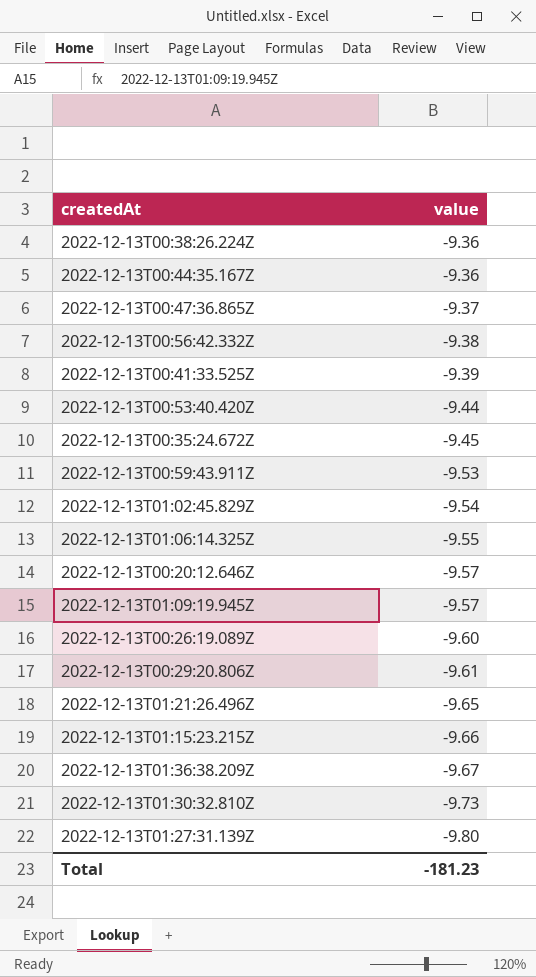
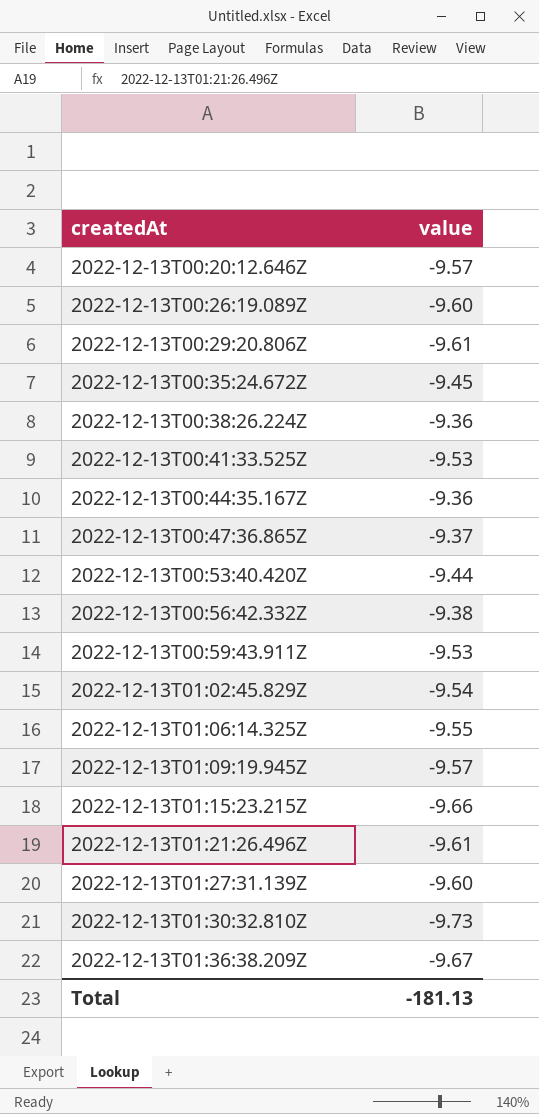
row order: value descending -> createdAt ascending
2022-12-13T00:41:33.525Z | value: -9.39 -> -9.53
2022-12-13T01:21:26.496Z | value: -9.65 -> -9.61
2022-12-13T01:27:31.139Z | value: -9.80 -> -9.60
Total | value: -181.23 -> -181.13

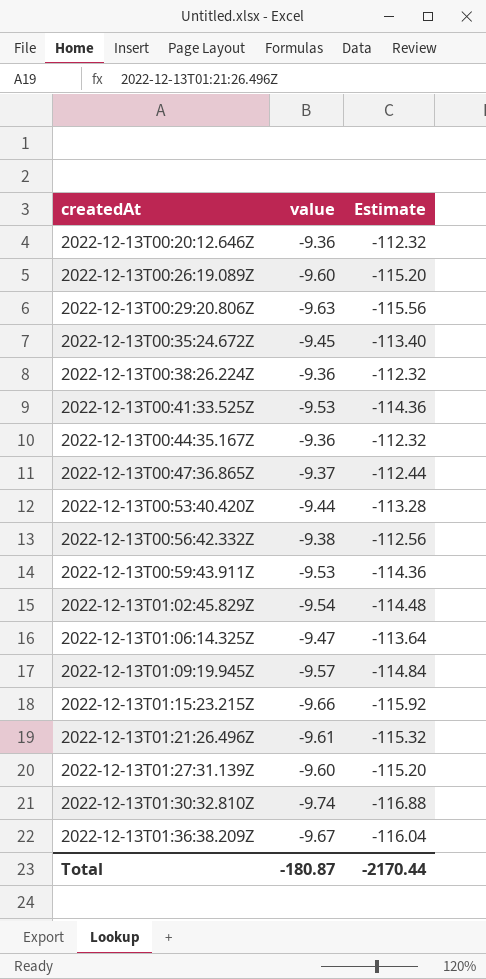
column Estimate | formula: none -> [value] * 12
2022-12-13T00:20:12.646Z | value: -9.57 -> -9.36
2022-12-13T00:29:20.806Z | value: -9.61 -> -9.63
2022-12-13T01:06:14.325Z | value: -9.55 -> -9.47
2022-12-13T01:30:32.810Z | value: -9.73 -> -9.74
Total | value: -181.13 -> -180.87

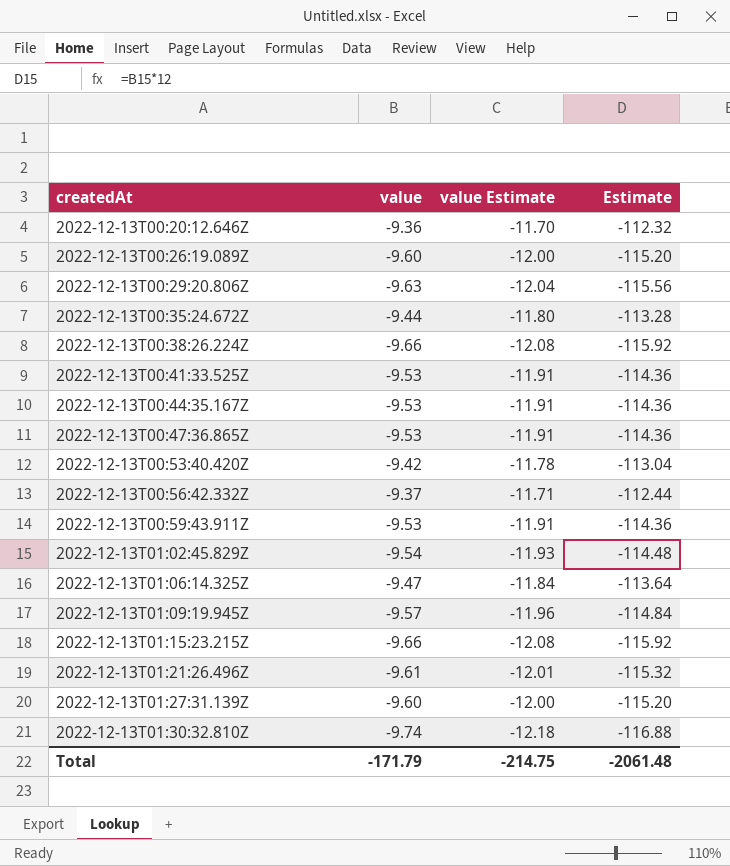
column value Estimate | formula: none -> [value] * 1.25
row 2022-12-13T01:36:38.209Z: -9.67 | -116.04 -> none
2022-12-13T00:35:24.672Z | value: -9.45 -> -9.44
2022-12-13T00:35:24.672Z | Estimate: -113.40 -> -113.28
2022-12-13T00:38:26.224Z | value: -9.36 -> -9.66
2022-12-13T00:38:26.224Z | Estimate: -112.32 -> -115.92
2022-12-13T00:44:35.167Z | value: -9.36 -> -9.53
2022-12-13T00:44:35.167Z | Estimate: -112.32 -> -114.36
2022-12-13T00:47:36.865Z | value: -9.37 -> -9.53
2022-12-13T00:47:36.865Z | Estimate: -112.44 -> -114.36
2022-12-13T00:53:40.420Z | value: -9.44 -> -9.42
2022-12-13T00:53:40.420Z | Estimate: -113.28 -> -113.04
2022-12-13T00:56:42.332Z | value: -9.38 -> -9.37
2022-12-13T00:56:42.332Z | Estimate: -112.56 -> -112.44
Total | value: -180.87 -> -171.79
Total | Estimate: -2170.44 -> -2061.48

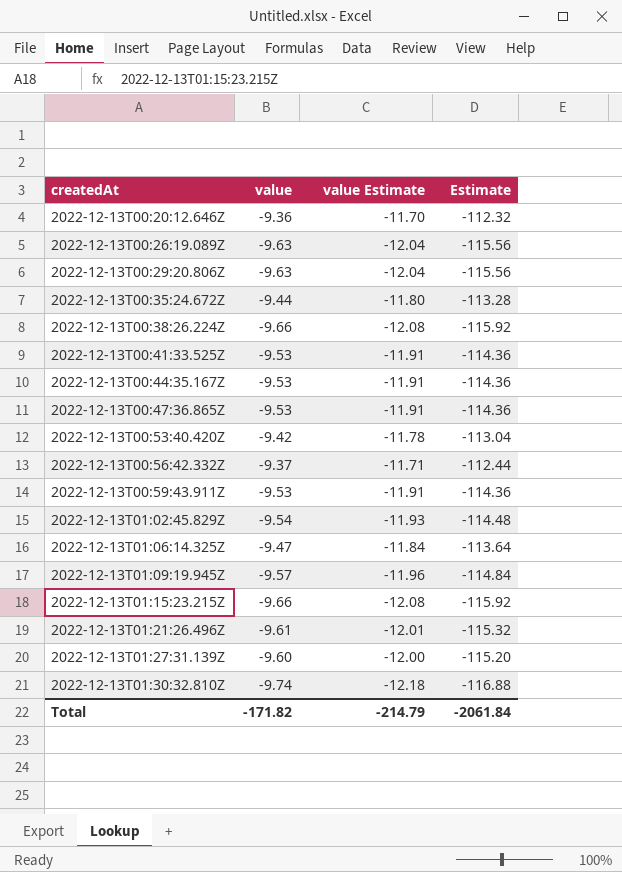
2022-12-13T00:26:19.089Z | value: -9.60 -> -9.63
2022-12-13T00:26:19.089Z | value Estimate: -12.00 -> -12.04
2022-12-13T00:26:19.089Z | Estimate: -115.20 -> -115.56
Total | value: -171.79 -> -171.82
Total | value Estimate: -214.75 -> -214.79
Total | Estimate: -2061.48 -> -2061.84

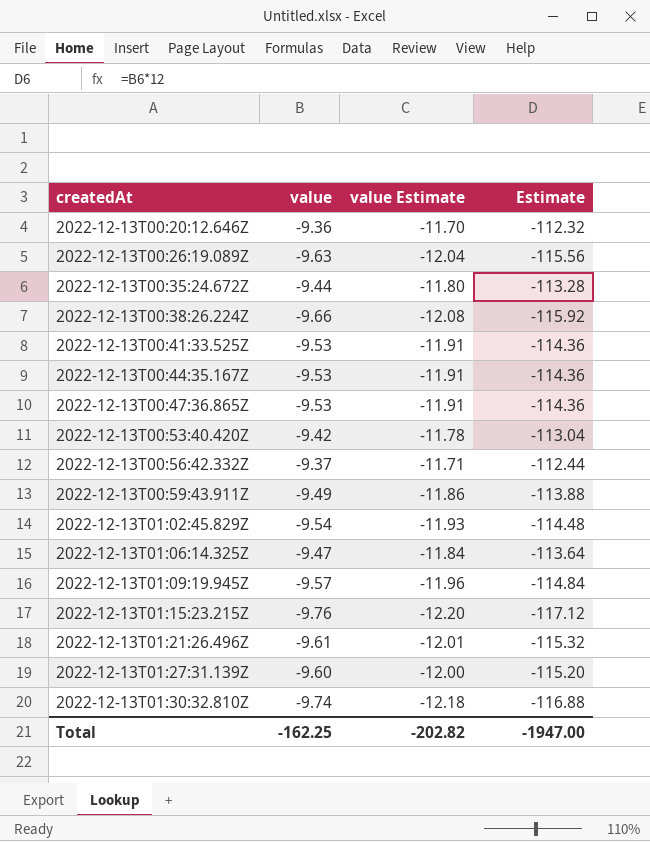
row 2022-12-13T00:29:20.806Z: -9.63 | -12.04 | -115.56 -> none
2022-12-13T00:59:43.911Z | value: -9.53 -> -9.49
2022-12-13T00:59:43.911Z | value Estimate: -11.91 -> -11.86
2022-12-13T00:59:43.911Z | Estimate: -114.36 -> -113.88
2022-12-13T01:15:23.215Z | value: -9.66 -> -9.76
2022-12-13T01:15:23.215Z | value Estimate: -12.08 -> -12.20
2022-12-13T01:15:23.215Z | Estimate: -115.92 -> -117.12
Total | value: -171.82 -> -162.25
Total | value Estimate: -214.79 -> -202.82
Total | Estimate: -2061.84 -> -1947.00

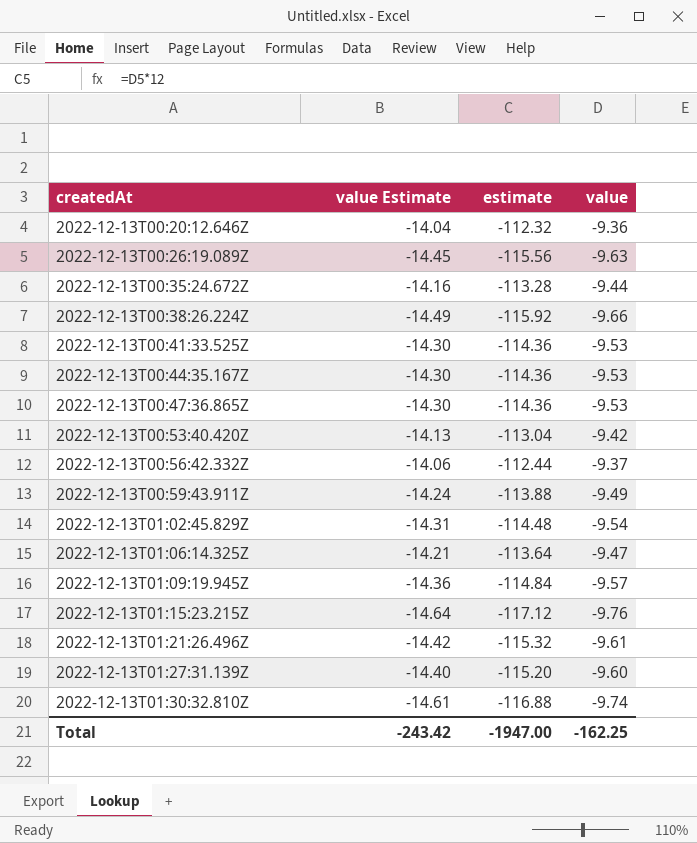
column value Estimate | formula: [value] * 1.25 -> [value] * 1.5
column name: Estimate -> estimate
column value | position: 2 -> 4
Total | value Estimate: -202.82 -> -243.42

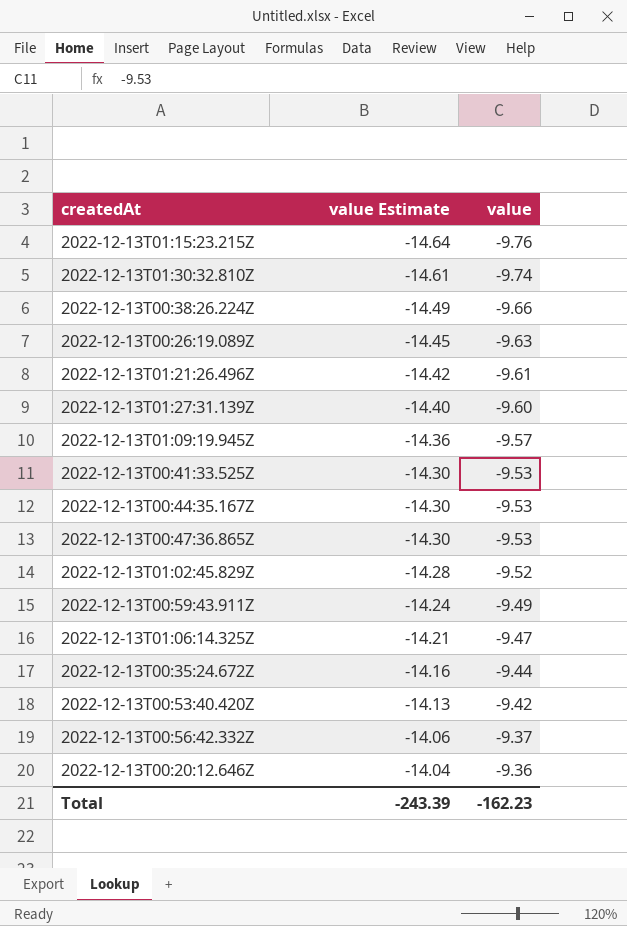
row order: createdAt ascending -> value Estimate ascending
column estimate | formula: [value] * 12 -> none
2022-12-13T01:02:45.829Z | value Estimate: -14.31 -> -14.28
2022-12-13T01:02:45.829Z | value: -9.54 -> -9.52
Total | value Estimate: -243.42 -> -243.39
Total | value: -162.25 -> -162.23

